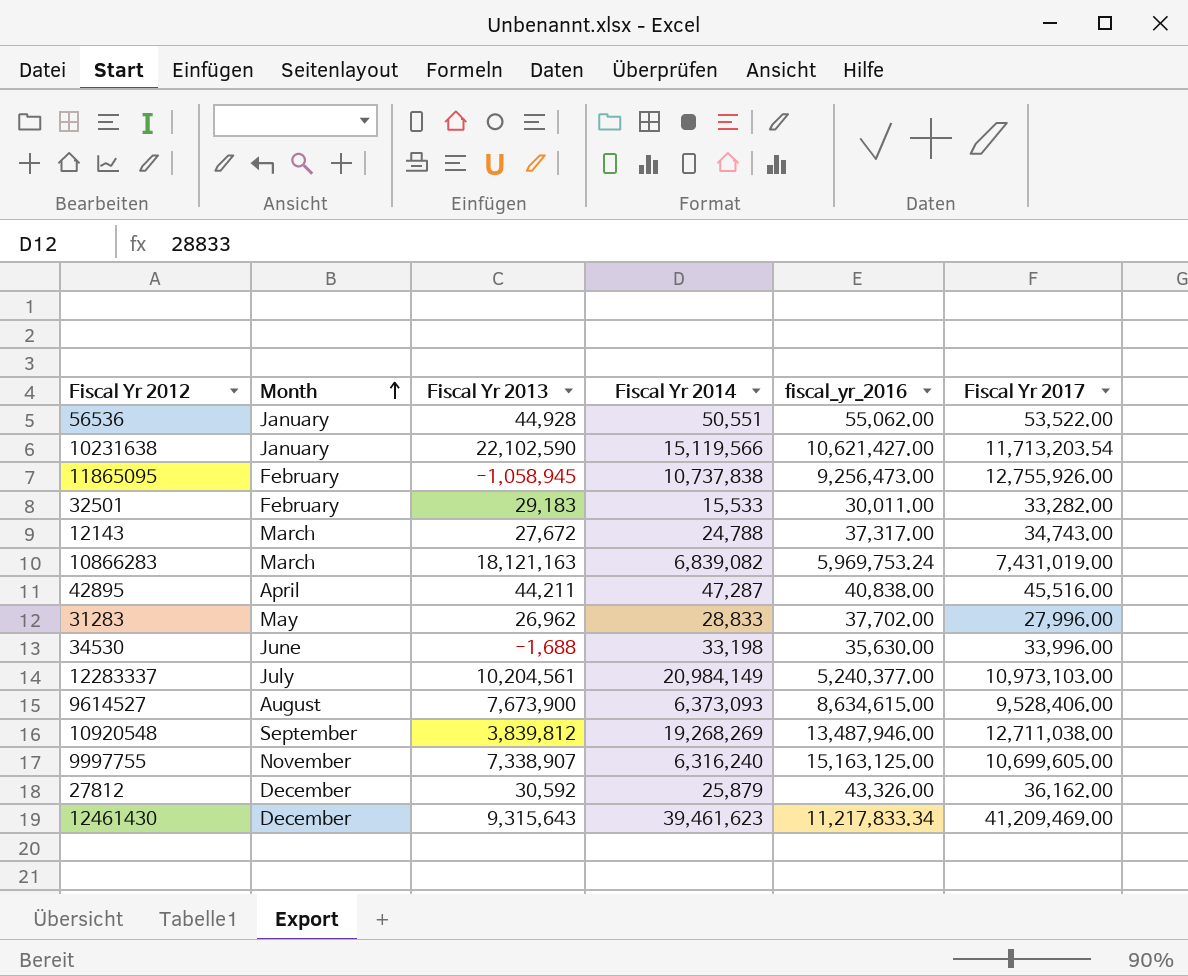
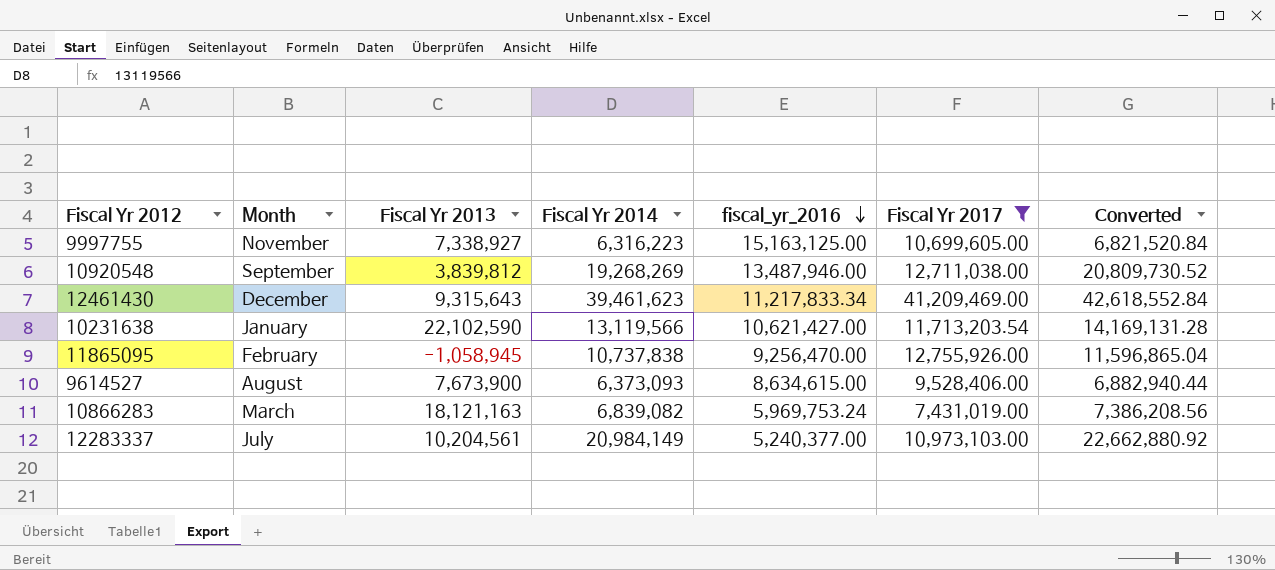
filter: none -> Fiscal Yr 2017 >= 7,431,019.00
row order: Month ascending -> fiscal_yr_2016 descending
column Converted | formula: none -> [Fiscal Yr 2014] * 1.08
9997755 | Fiscal Yr 2013: 7,338,907 -> 7,338,927
9997755 | Fiscal Yr 2014: 6,316,240 -> 6,316,223
10231638 | Fiscal Yr 2014: 15,119,566 -> 13,119,566
11865095 | fiscal_yr_2016: 9,256,473.00 -> 9,256,470.00

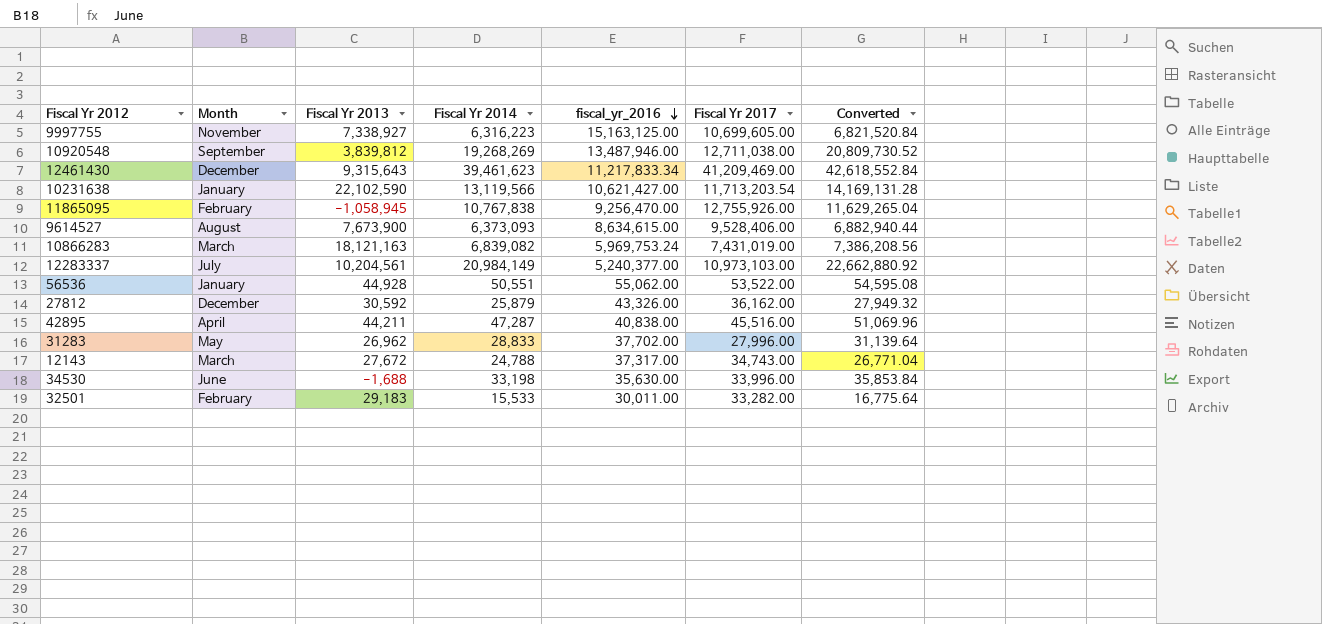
filter: Fiscal Yr 2017 >= 7,431,019.00 -> none
11865095 | Fiscal Yr 2014: 10,737,838 -> 10,767,838
11865095 | Converted: 11,596,865.04 -> 11,629,265.04

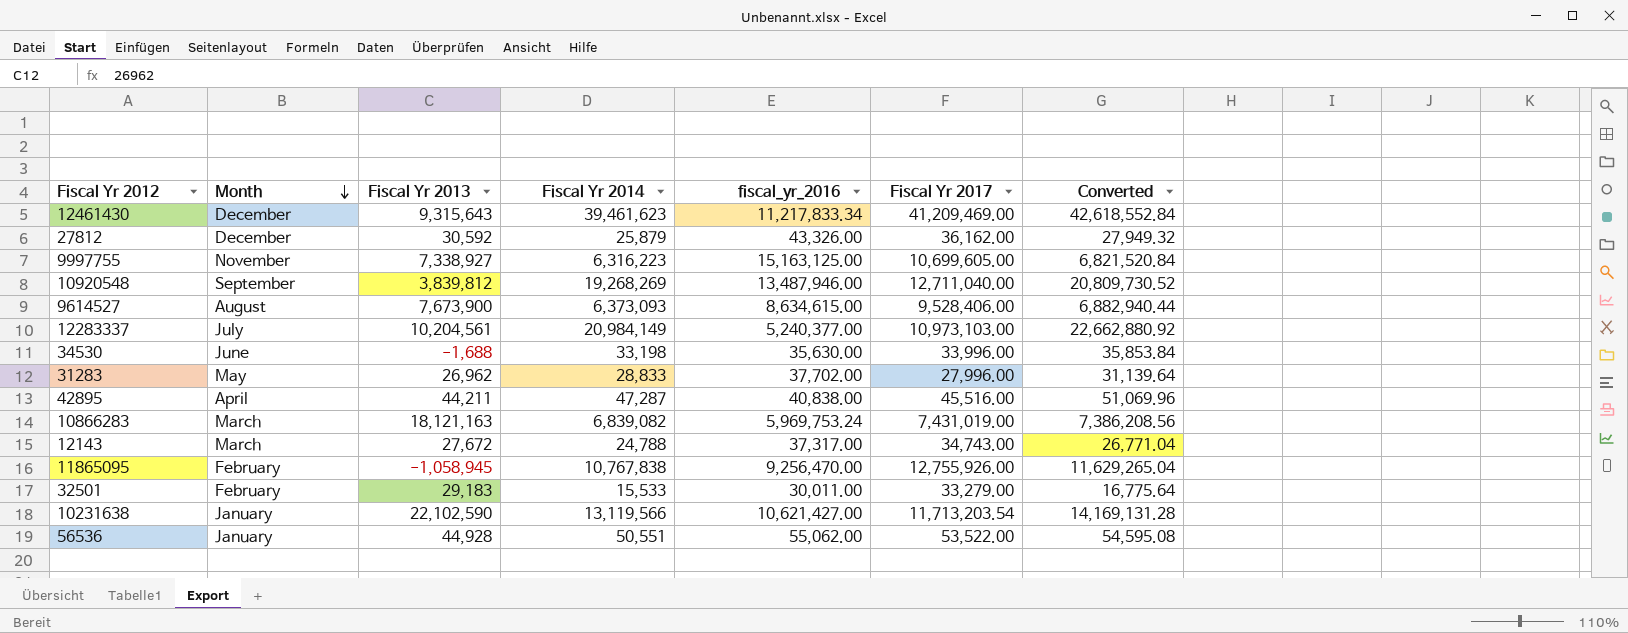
row order: fiscal_yr_2016 descending -> Month descending
10920548 | Fiscal Yr 2017: 12,711,038.00 -> 12,711,040.00
32501 | Fiscal Yr 2017: 33,282.00 -> 33,279.00

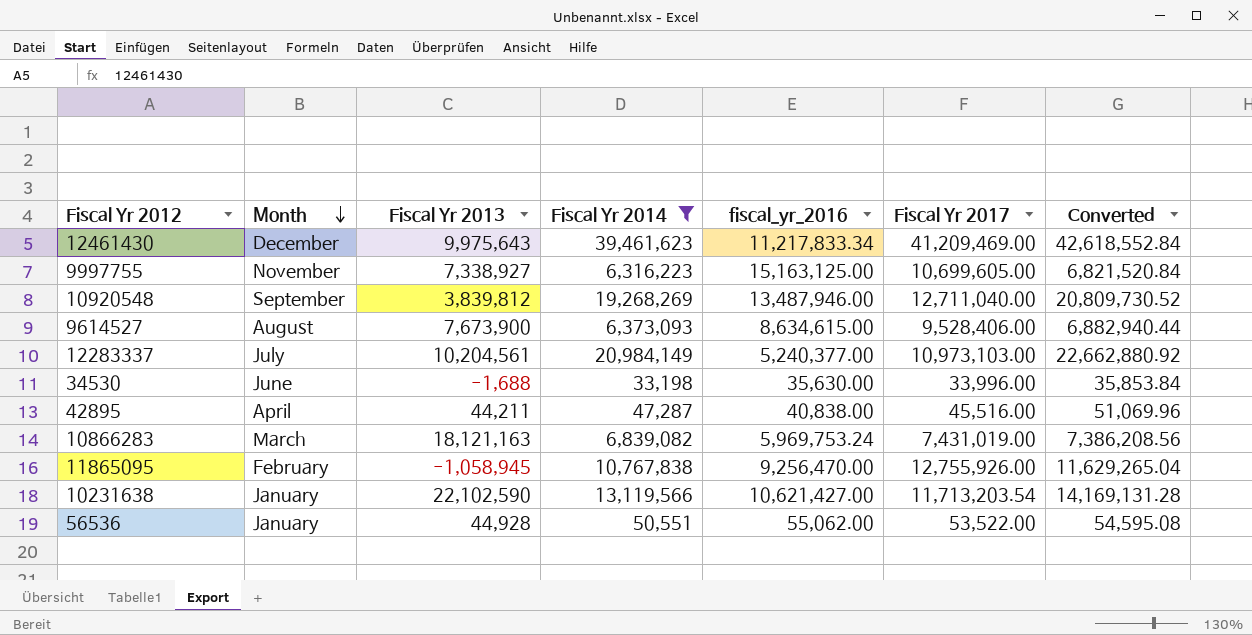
filter: none -> Fiscal Yr 2014 >= 33,198
12461430 | Fiscal Yr 2013: 9,315,643 -> 9,975,643

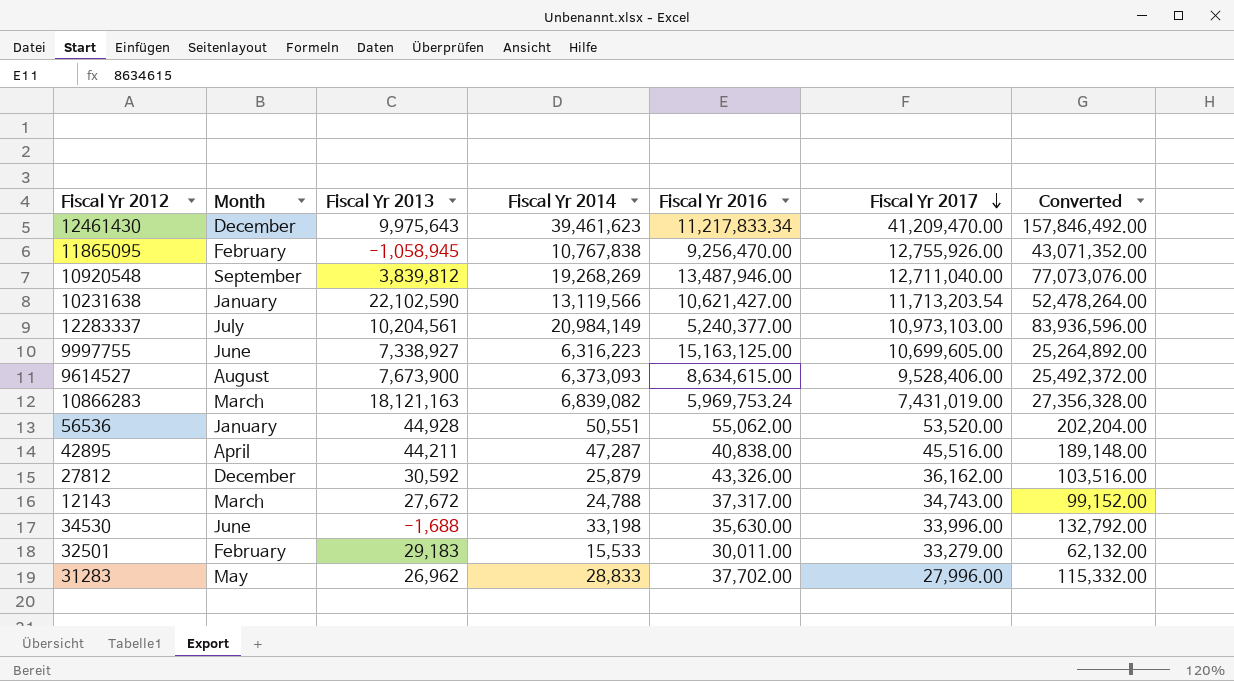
filter: Fiscal Yr 2014 >= 33,198 -> none
row order: Month descending -> Fiscal Yr 2017 descending
column name: fiscal_yr_2016 -> Fiscal Yr 2016
column Converted | formula: [Fiscal Yr 2014] * 1.08 -> [Fiscal Yr 2014] * 4
12461430 | Fiscal Yr 2017: 41,209,469.00 -> 41,209,470.00
9997755 | Month: November -> June
56536 | Fiscal Yr 2017: 53,522.00 -> 53,520.00

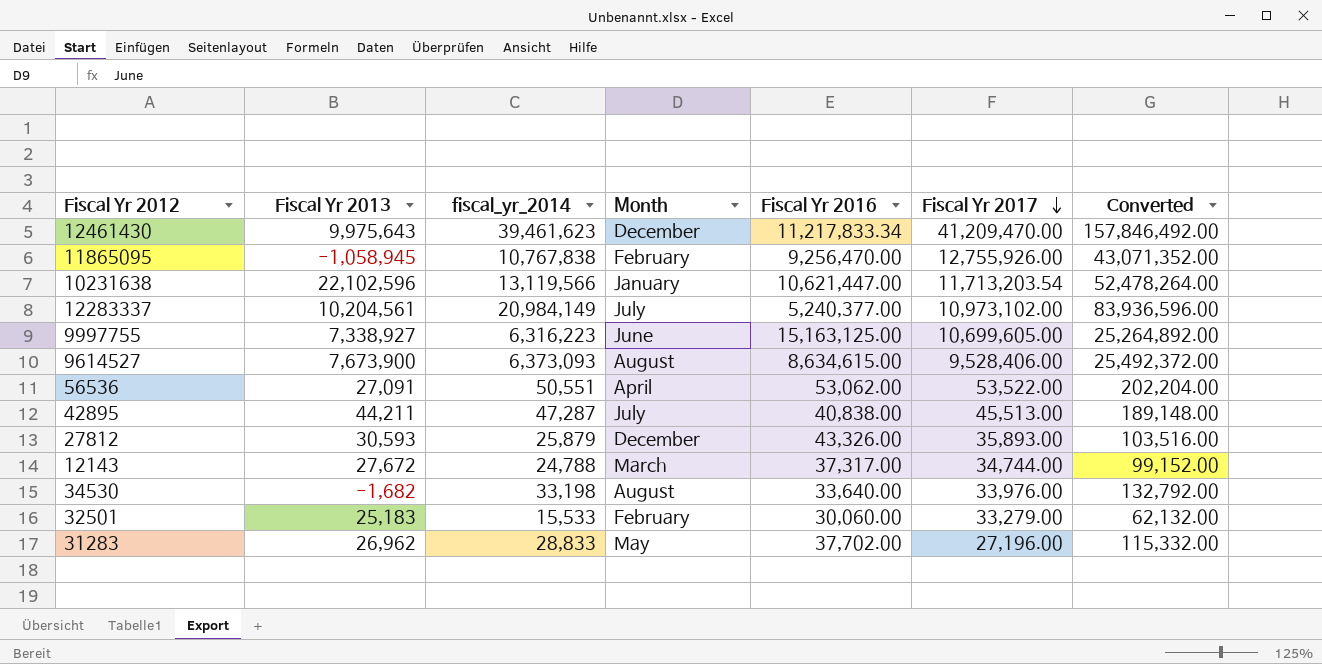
column name: Fiscal Yr 2014 -> fiscal_yr_2014
column Month | position: 2 -> 4
row 10920548: September | 3,839,812 | 19,268,269 | 13,487,946.00 | 12,711,040.00 | 77,073,076.00 -> none
row 10866283: March | 18,121,163 | 6,839,082 | 5,969,753.24 | 7,431,019.00 | 27,356,328.00 -> none
10231638 | Fiscal Yr 2013: 22,102,590 -> 22,102,596
10231638 | Fiscal Yr 2016: 10,621,427.00 -> 10,621,447.00
12283337 | Fiscal Yr 2017: 10,973,103.00 -> 10,973,102.00
56536 | Fiscal Yr 2013: 44,928 -> 27,091
56536 | Month: January -> April
56536 | Fiscal Yr 2016: 55,062.00 -> 53,062.00
56536 | Fiscal Yr 2017: 53,520.00 -> 53,522.00
42895 | Month: April -> July
42895 | Fiscal Yr 2017: 45,516.00 -> 45,513.00
27812 | Fiscal Yr 2013: 30,592 -> 30,593
27812 | Fiscal Yr 2017: 36,162.00 -> 35,893.00
12143 | Fiscal Yr 2017: 34,743.00 -> 34,744.00
34530 | Fiscal Yr 2013: -1,688 -> -1,682
34530 | Month: June -> August
34530 | Fiscal Yr 2016: 35,630.00 -> 33,640.00
34530 | Fiscal Yr 2017: 33,996.00 -> 33,976.00
32501 | Fiscal Yr 2013: 29,183 -> 25,183
32501 | Fiscal Yr 2016: 30,011.00 -> 30,060.00
31283 | Fiscal Yr 2017: 27,996.00 -> 27,196.00

